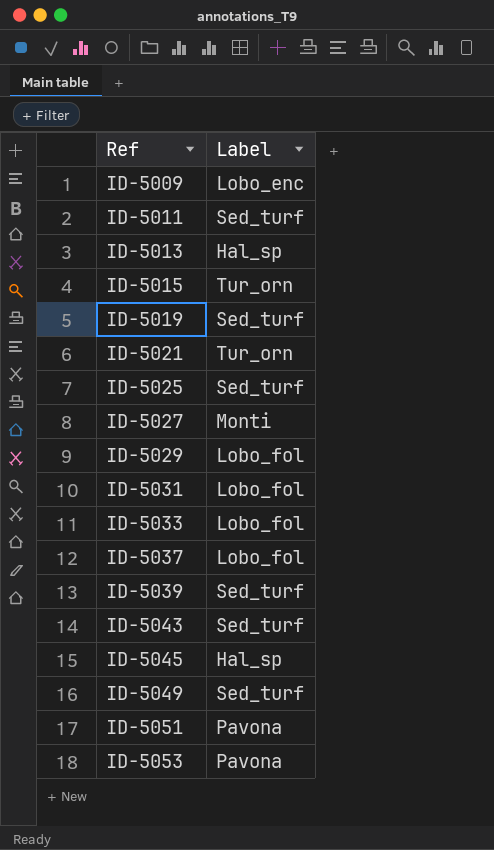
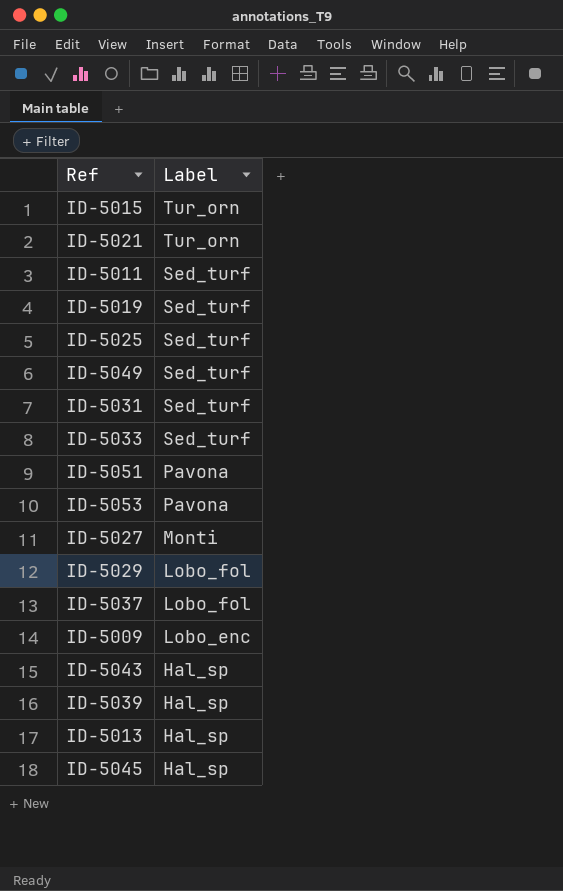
row order: Ref ascending -> Label descending
ID-5031 | Label: Lobo_fol -> Sed_turf
ID-5033 | Label: Lobo_fol -> Sed_turf
ID-5043 | Label: Sed_turf -> Hal_sp
ID-5039 | Label: Sed_turf -> Hal_sp

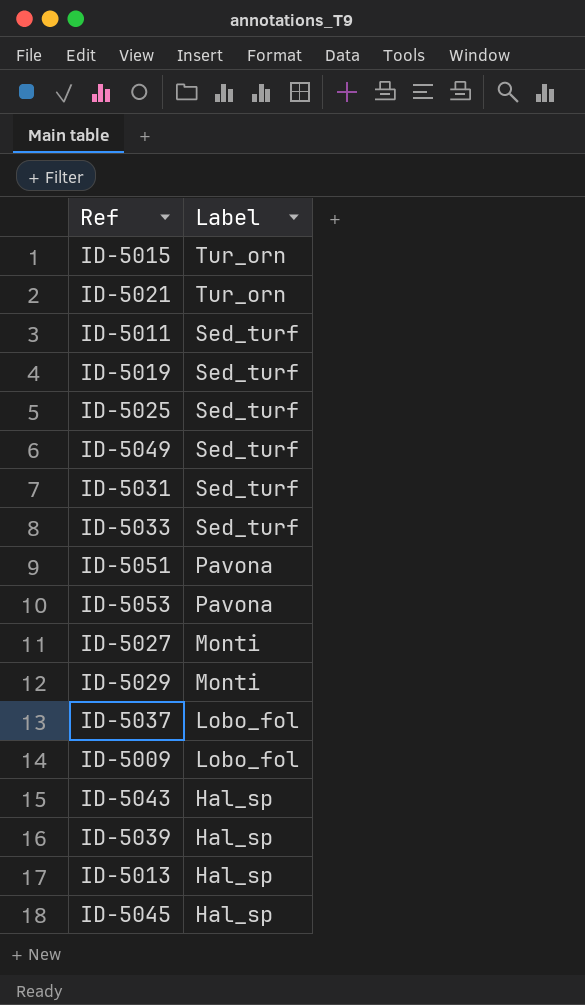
ID-5029 | Label: Lobo_fol -> Monti
ID-5009 | Label: Lobo_enc -> Lobo_fol

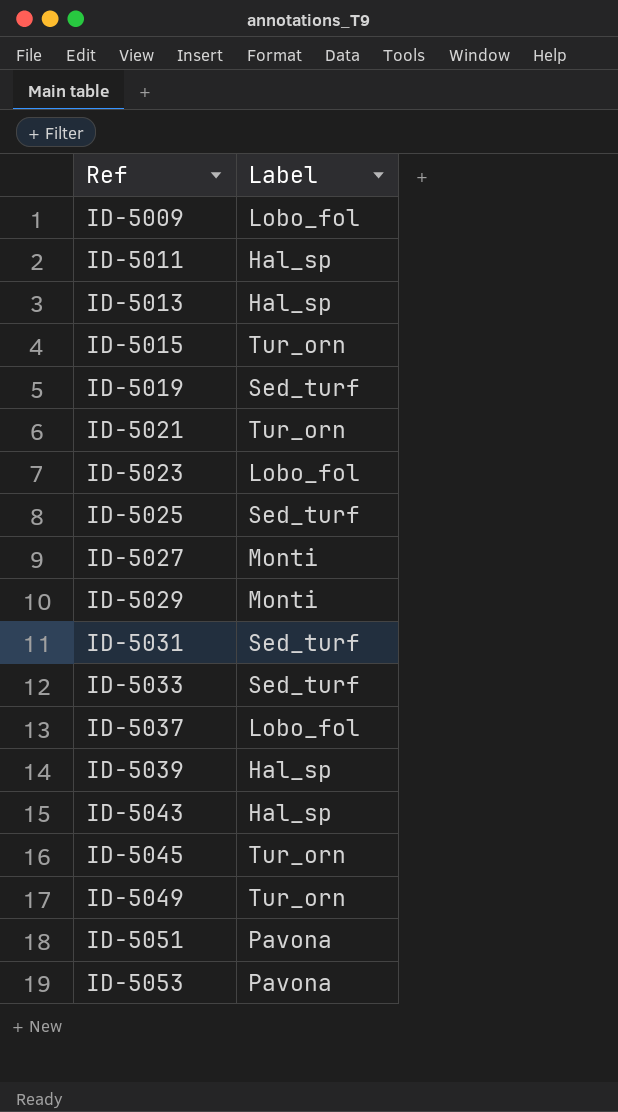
row order: Label descending -> Ref ascending
ID-5011 | Label: Sed_turf -> Hal_sp
row ID-5023: none -> Lobo_fol
ID-5045 | Label: Hal_sp -> Tur_orn
ID-5049 | Label: Sed_turf -> Tur_orn

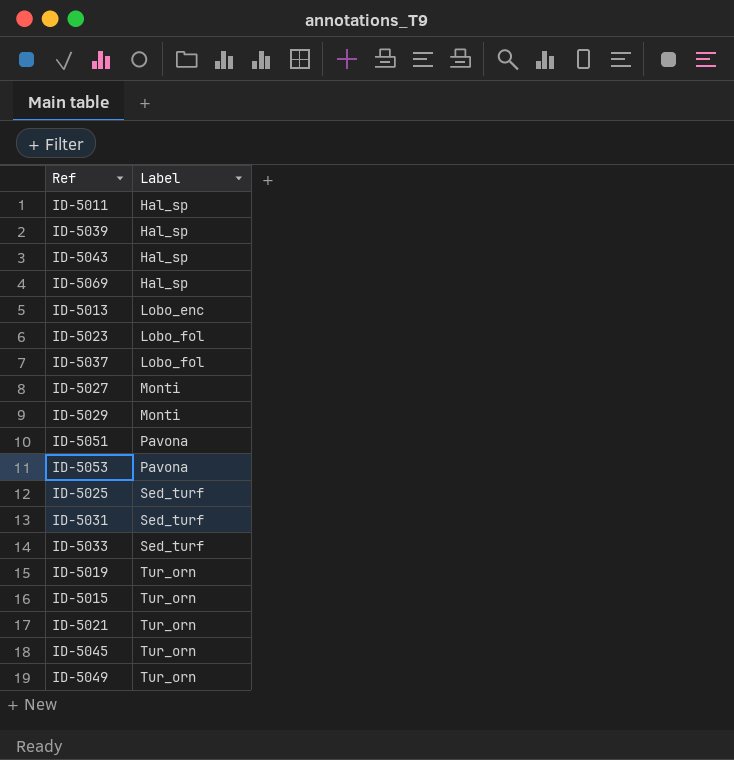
row order: Ref ascending -> Label ascending
row ID-5009: Lobo_fol -> none
row ID-5069: none -> Hal_sp
ID-5013 | Label: Hal_sp -> Lobo_enc
ID-5019 | Label: Sed_turf -> Tur_orn

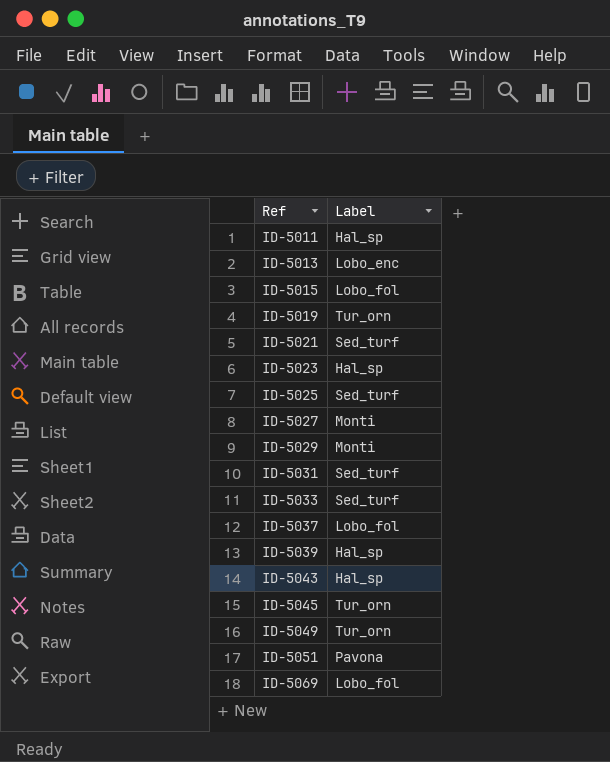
row order: Label ascending -> Ref ascending
row ID-5053: Pavona -> none
ID-5015 | Label: Tur_orn -> Lobo_fol
ID-5021 | Label: Tur_orn -> Sed_turf
ID-5023 | Label: Lobo_fol -> Hal_sp
ID-5069 | Label: Hal_sp -> Lobo_fol

